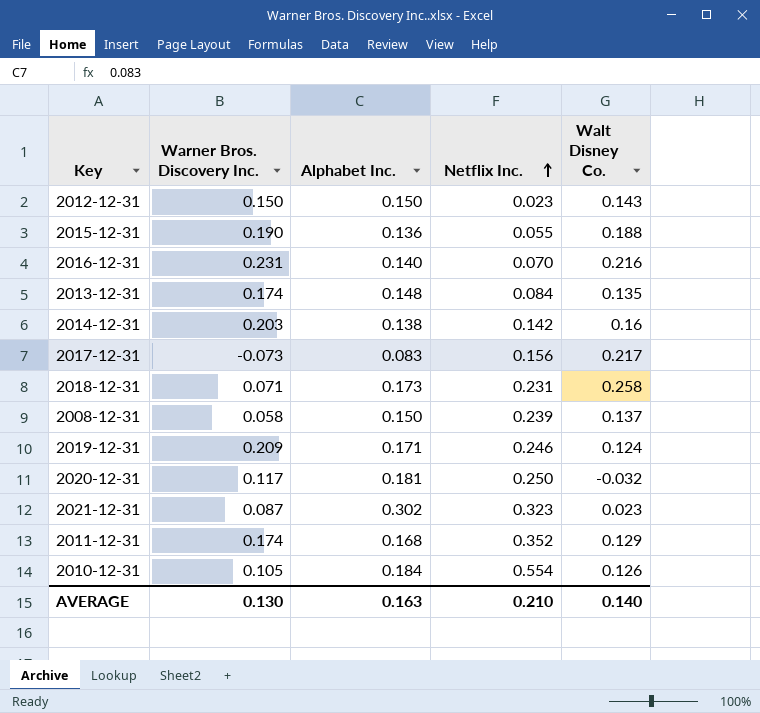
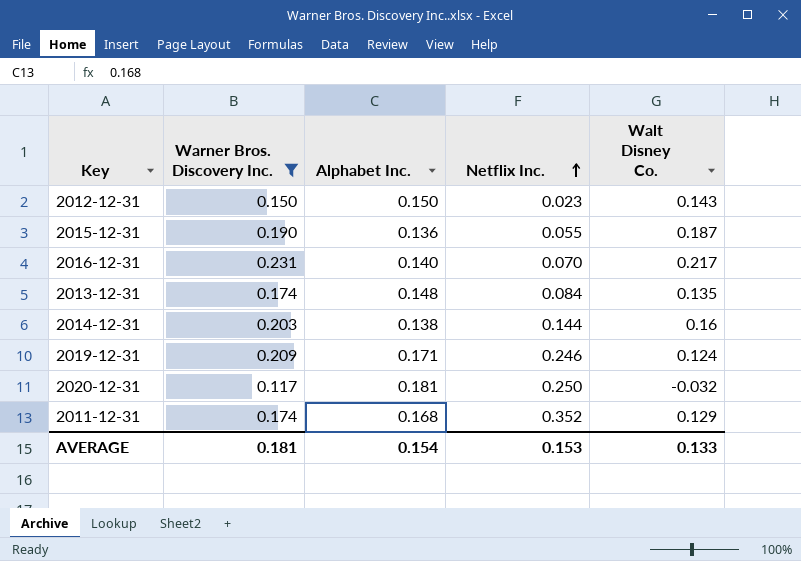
filter: none -> Warner Bros. Discovery Inc. >= 0.117
2015-12-31 | Walt Disney Co.: 0.188 -> 0.187
2016-12-31 | Walt Disney Co.: 0.216 -> 0.217
2014-12-31 | Netflix Inc.: 0.142 -> 0.144
AVERAGE | Warner Bros. Discovery Inc.: 0.130 -> 0.181
AVERAGE | Alphabet Inc.: 0.163 -> 0.154
AVERAGE | Netflix Inc.: 0.210 -> 0.153
AVERAGE | Walt Disney Co.: 0.140 -> 0.133

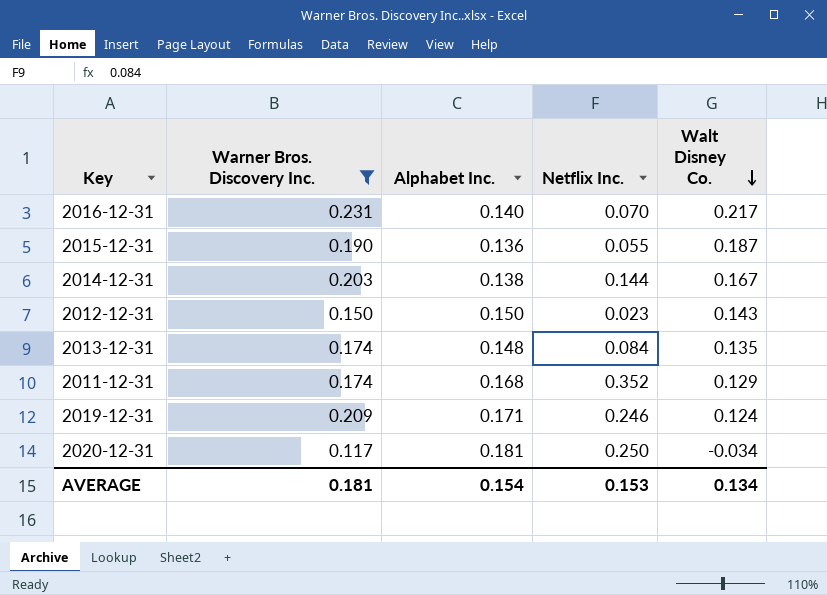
row order: Netflix Inc. ascending -> Walt Disney Co. descending
2014-12-31 | Walt Disney Co.: 0.16 -> 0.167
2020-12-31 | Walt Disney Co.: -0.032 -> -0.034
AVERAGE | Walt Disney Co.: 0.133 -> 0.134

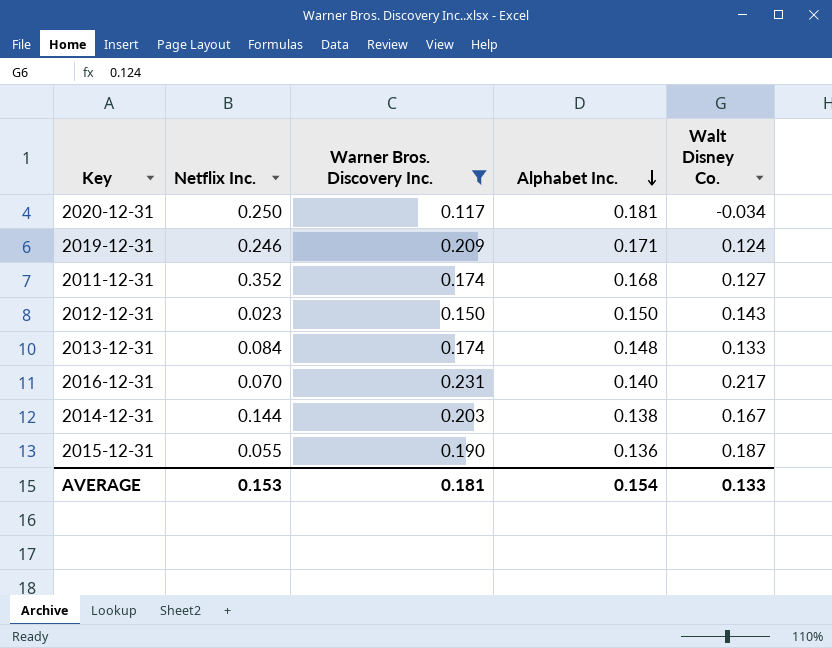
row order: Walt Disney Co. descending -> Alphabet Inc. descending
column Netflix Inc. | position: 4 -> 2
2011-12-31 | Walt Disney Co.: 0.129 -> 0.127
2013-12-31 | Walt Disney Co.: 0.135 -> 0.133
AVERAGE | Walt Disney Co.: 0.134 -> 0.133

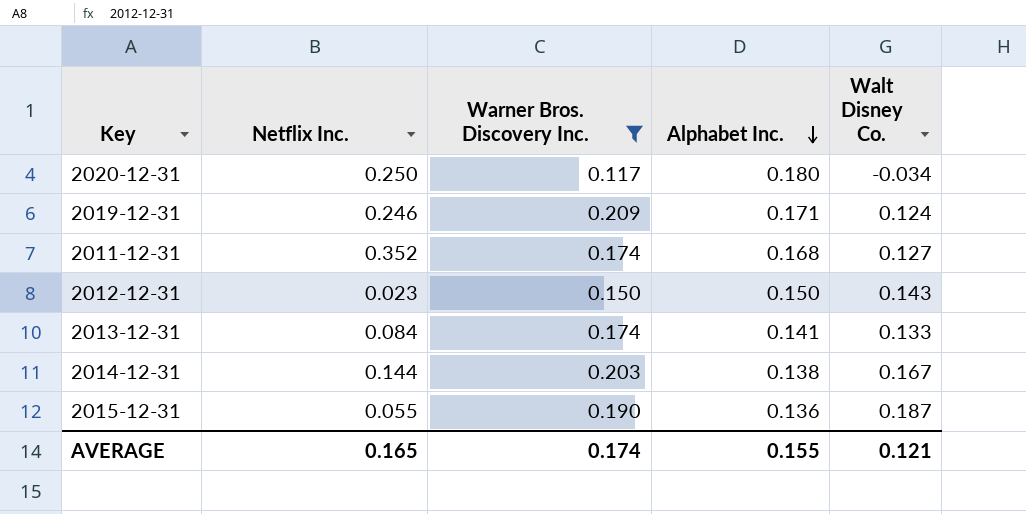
row 2016-12-31: 0.070 | 0.231 | 0.140 | 0.217 -> none
2020-12-31 | Alphabet Inc.: 0.181 -> 0.180
2013-12-31 | Alphabet Inc.: 0.148 -> 0.141
AVERAGE | Netflix Inc.: 0.153 -> 0.165
AVERAGE | Warner Bros. Discovery Inc.: 0.181 -> 0.174
AVERAGE | Alphabet Inc.: 0.154 -> 0.155
AVERAGE | Walt Disney Co.: 0.133 -> 0.121

